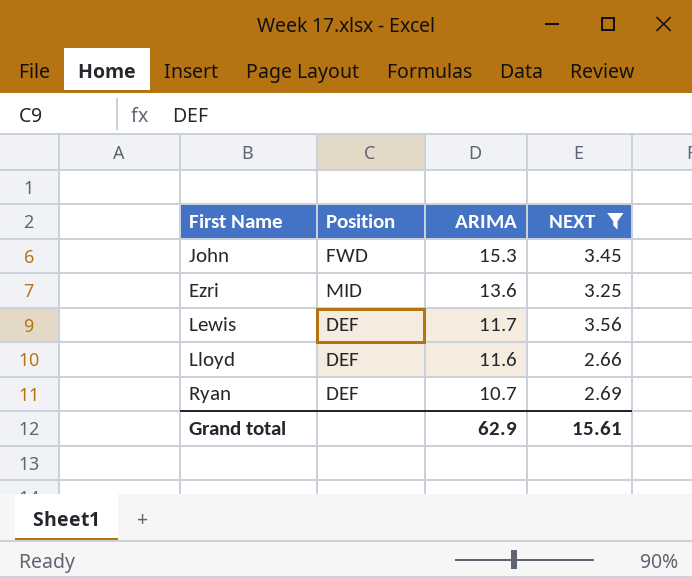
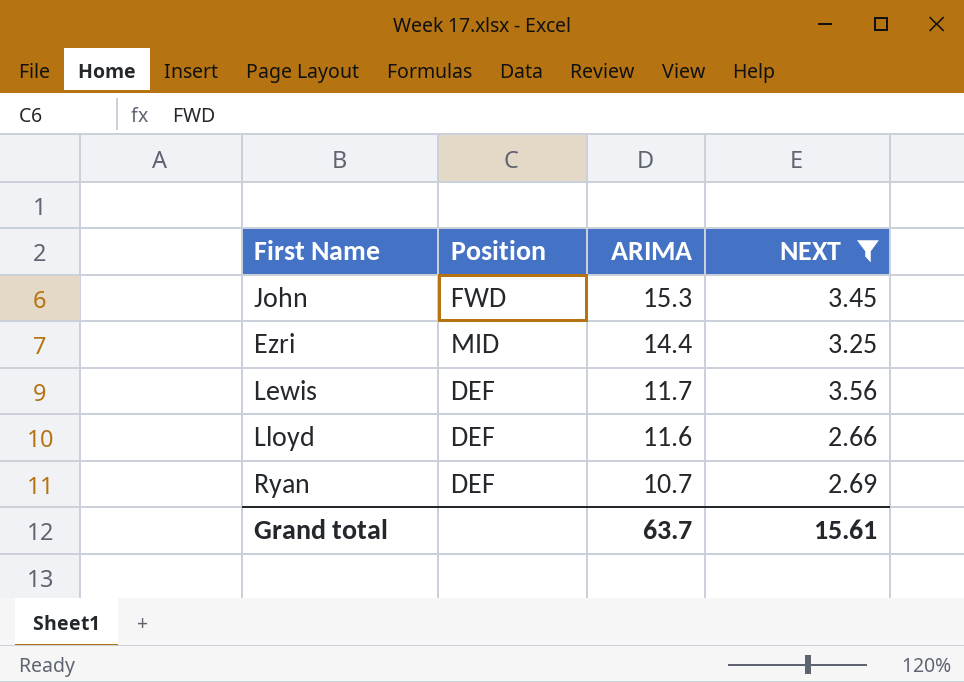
Ezri | ARIMA: 13.6 -> 14.4
Grand total | ARIMA: 62.9 -> 63.7

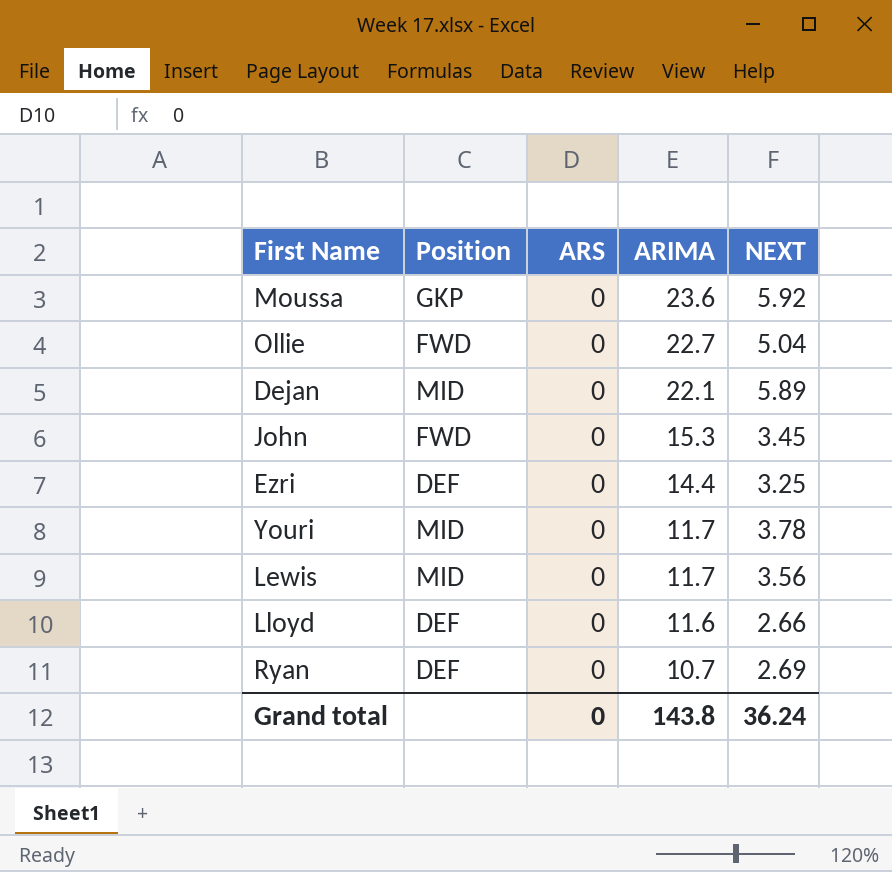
filter: NEXT <= 3.56 -> none
column ARS | position: none -> 3
Ezri | Position: MID -> DEF
Lewis | Position: DEF -> MID
Grand total | ARIMA: 63.7 -> 143.8
Grand total | NEXT: 15.61 -> 36.24

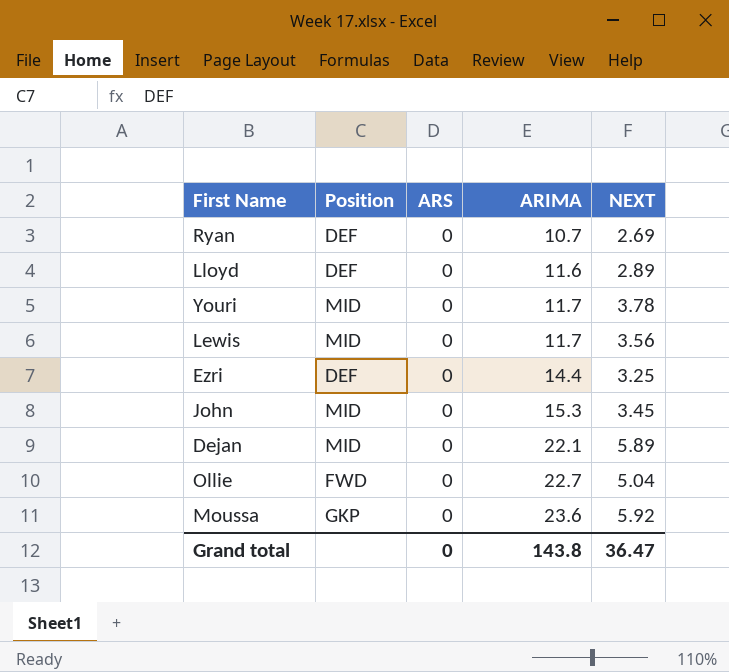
row order: ARIMA descending -> ARIMA ascending
Lloyd | NEXT: 2.66 -> 2.89
John | Position: FWD -> MID
Grand total | NEXT: 36.24 -> 36.47

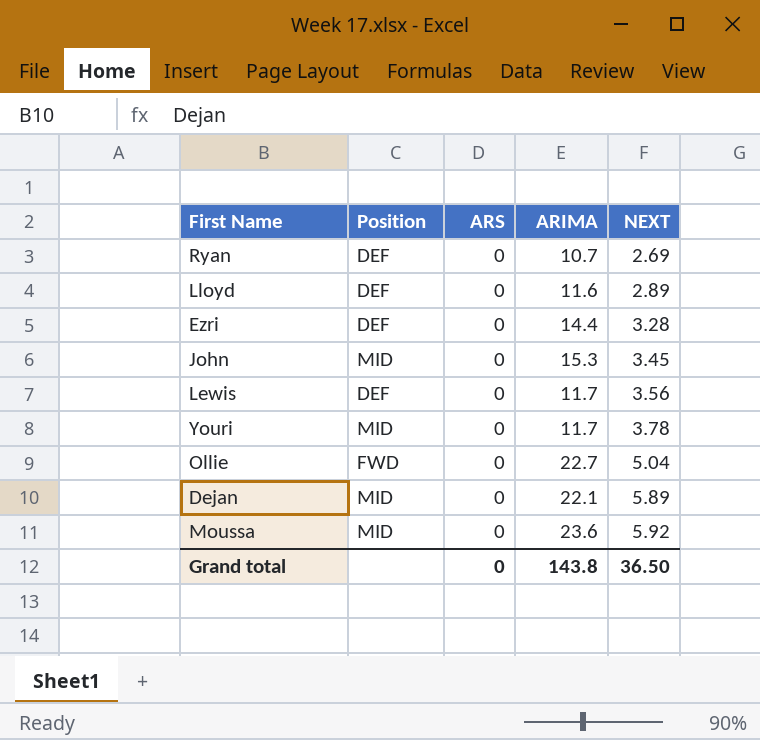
row order: ARIMA ascending -> NEXT ascending
Ezri | NEXT: 3.25 -> 3.28
Lewis | Position: MID -> DEF
Moussa | Position: GKP -> MID
Grand total | NEXT: 36.47 -> 36.50

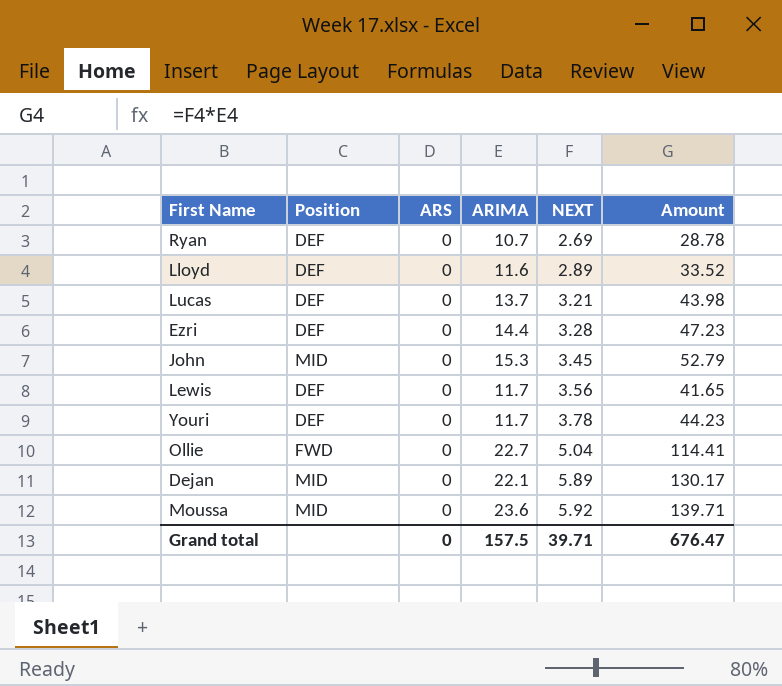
column Amount | formula: none -> [ARIMA] * [NEXT]
row Lucas: none -> DEF | 0 | 13.7 | 3.21 | 43.98
Youri | Position: MID -> DEF
Grand total | ARIMA: 143.8 -> 157.5
Grand total | NEXT: 36.50 -> 39.71

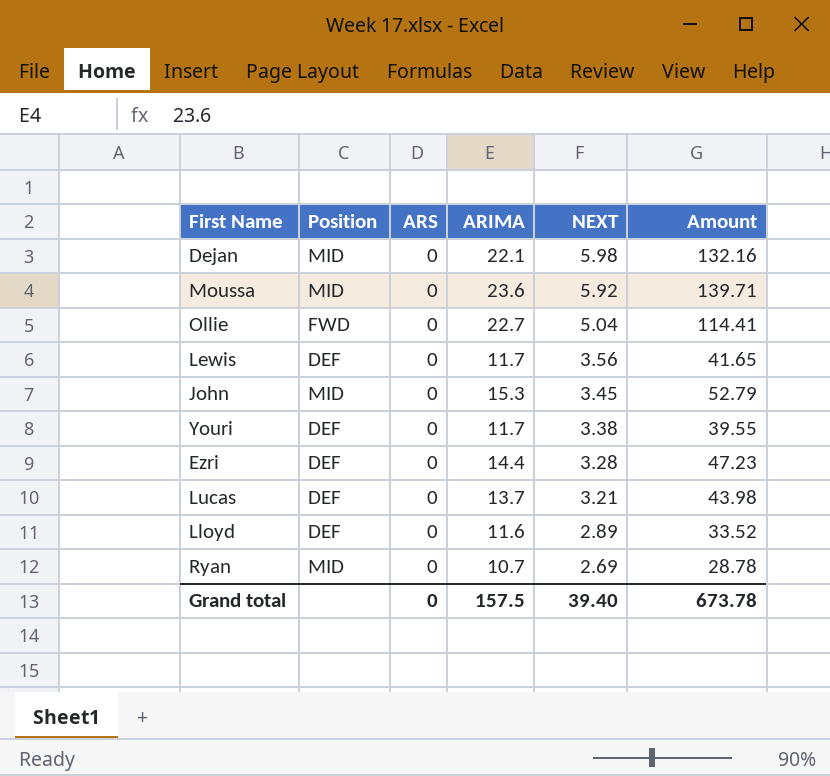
row order: NEXT ascending -> NEXT descending
Dejan | NEXT: 5.89 -> 5.98
Dejan | Amount: 130.17 -> 132.16
Youri | NEXT: 3.78 -> 3.38
Youri | Amount: 44.23 -> 39.55
Ryan | Position: DEF -> MID
Grand total | NEXT: 39.71 -> 39.40
Grand total | Amount: 676.47 -> 673.78

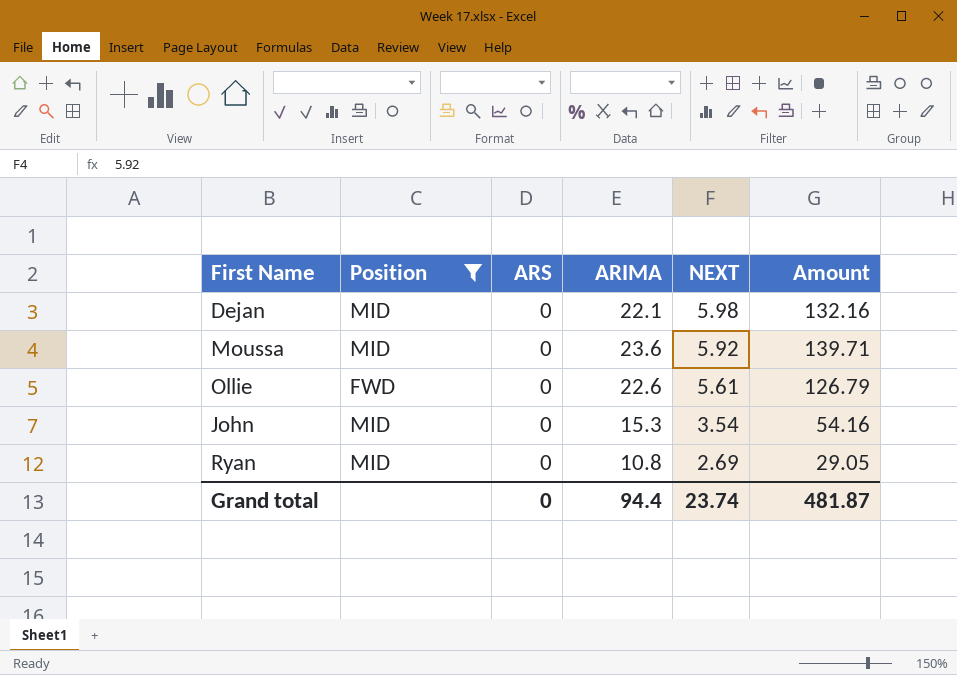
filter: none -> Position != DEF
Ollie | ARIMA: 22.7 -> 22.6
Ollie | NEXT: 5.04 -> 5.61
Ollie | Amount: 114.41 -> 126.79
John | NEXT: 3.45 -> 3.54
John | Amount: 52.79 -> 54.16
Ryan | ARIMA: 10.7 -> 10.8
Ryan | Amount: 28.78 -> 29.05
Grand total | ARIMA: 157.5 -> 94.4
Grand total | NEXT: 39.40 -> 23.74
Grand total | Amount: 673.78 -> 481.87

